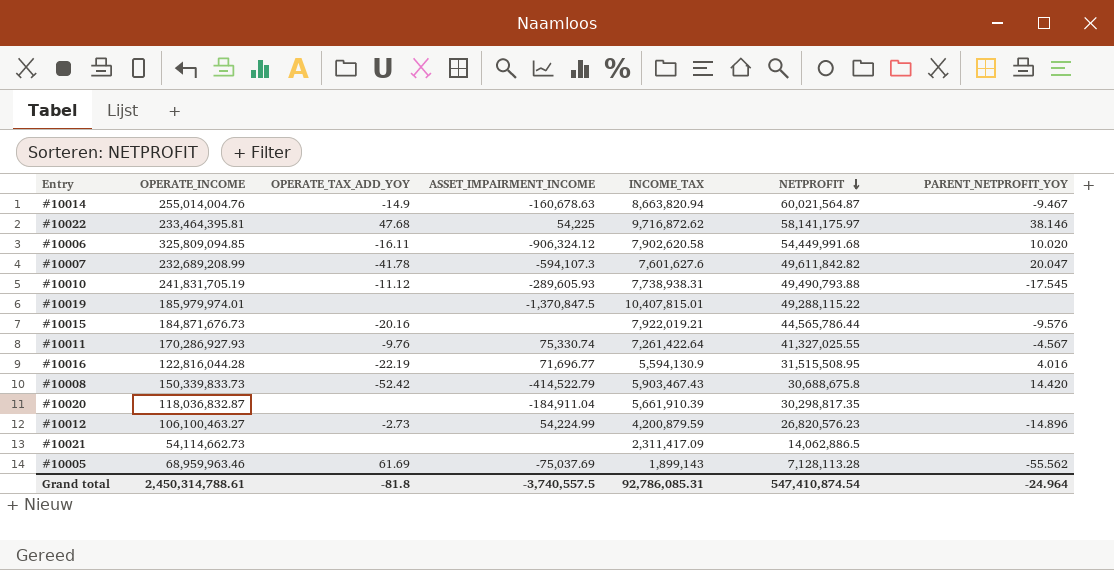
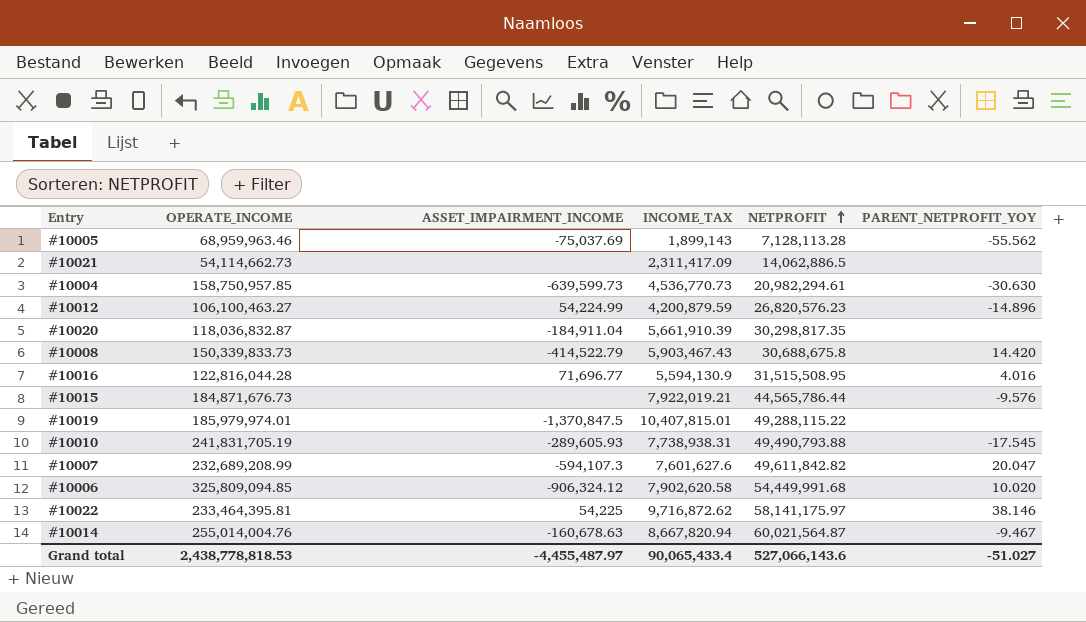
row order: NETPROFIT descending -> NETPROFIT ascending
column OPERATE_TAX_ADD_YOY | position: 3 -> none
row #10011: 170,286,927.93 | -9.76 | 75,330.74 | 7,261,422.64 | 41,327,025.55 | -4.567 -> none
row #10004: none -> 158,750,957.85 | -639,599.73 | 4,536,770.73 | 20,982,294.61 | -30.630
#10014 | INCOME_TAX: 8,663,820.94 -> 8,667,820.94
Grand total | OPERATE_INCOME: 2,450,314,788.61 -> 2,438,778,818.53
Grand total | ASSET_IMPAIRMENT_INCOME: -3,740,557.5 -> -4,455,487.97
Grand total | INCOME_TAX: 92,786,085.31 -> 90,065,433.4
Grand total | NETPROFIT: 547,410,874.54 -> 527,066,143.6
Grand total | PARENT_NETPROFIT_YOY: -24.964 -> -51.027

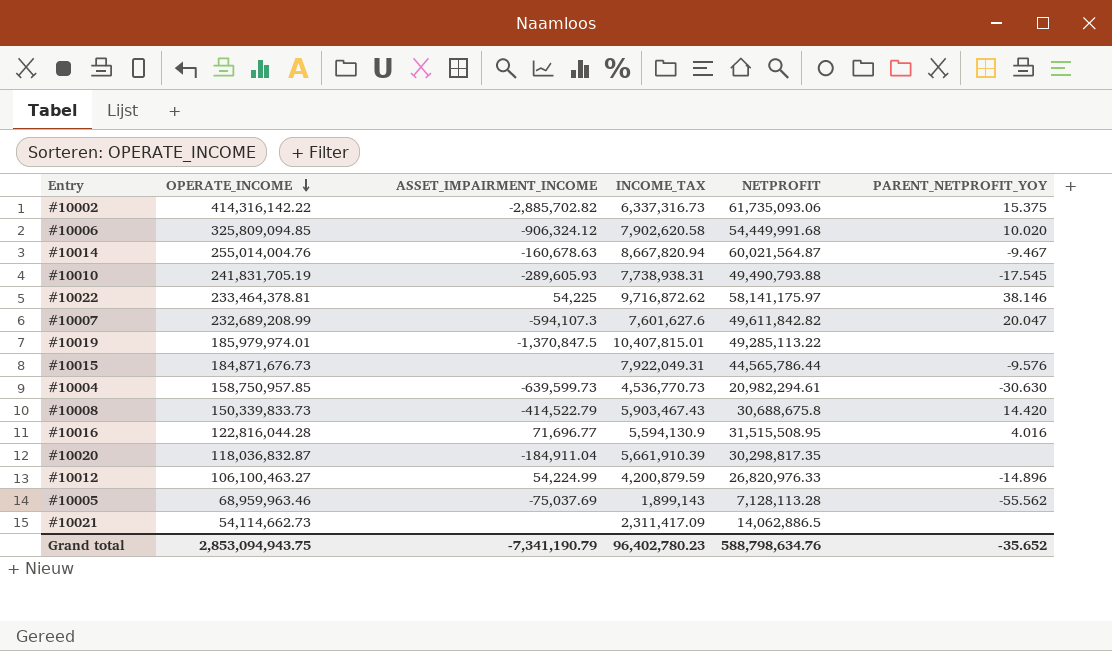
row order: NETPROFIT ascending -> OPERATE_INCOME descending
row #10002: none -> 414,316,142.22 | -2,885,702.82 | 6,337,316.73 | 61,735,093.06 | 15.375
#10022 | OPERATE_INCOME: 233,464,395.81 -> 233,464,378.81
#10019 | NETPROFIT: 49,288,115.22 -> 49,285,113.22
#10015 | INCOME_TAX: 7,922,019.21 -> 7,922,049.31
#10012 | NETPROFIT: 26,820,576.23 -> 26,820,976.33
Grand total | OPERATE_INCOME: 2,438,778,818.53 -> 2,853,094,943.75
Grand total | ASSET_IMPAIRMENT_INCOME: -4,455,487.97 -> -7,341,190.79
Grand total | INCOME_TAX: 90,065,433.4 -> 96,402,780.23
Grand total | NETPROFIT: 527,066,143.6 -> 588,798,634.76
Grand total | PARENT_NETPROFIT_YOY: -51.027 -> -35.652

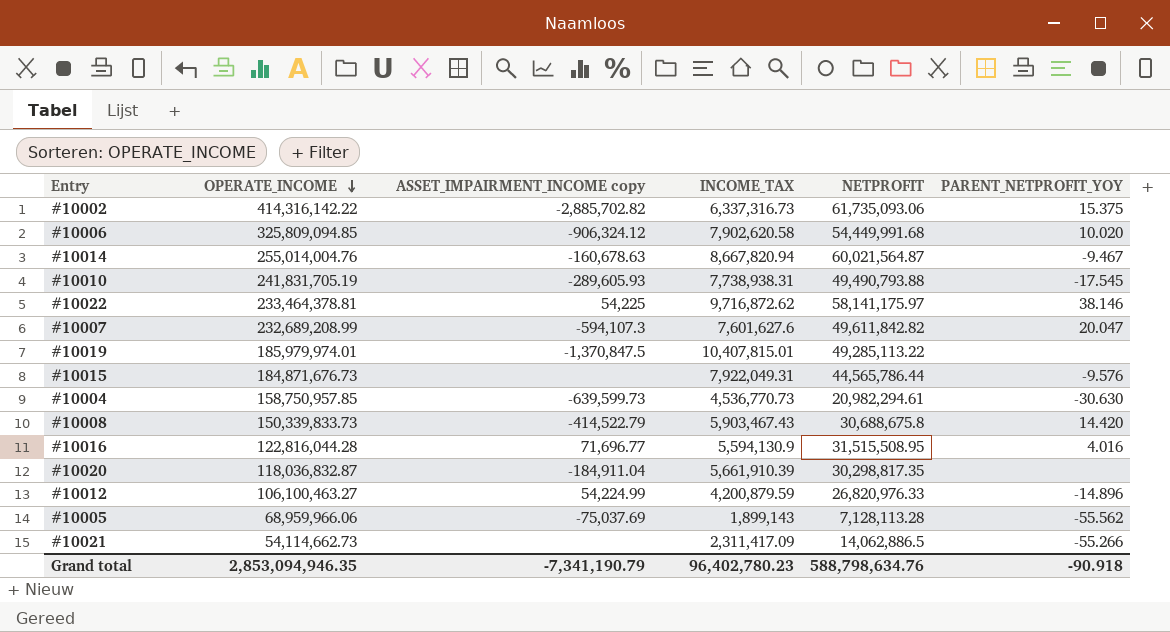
column name: ASSET_IMPAIRMENT_INCOME -> ASSET_IMPAIRMENT_INCOME copy
#10005 | OPERATE_INCOME: 68,959,963.46 -> 68,959,966.06
#10021 | PARENT_NETPROFIT_YOY: none -> -55.266
Grand total | OPERATE_INCOME: 2,853,094,943.75 -> 2,853,094,946.35
Grand total | PARENT_NETPROFIT_YOY: -35.652 -> -90.918

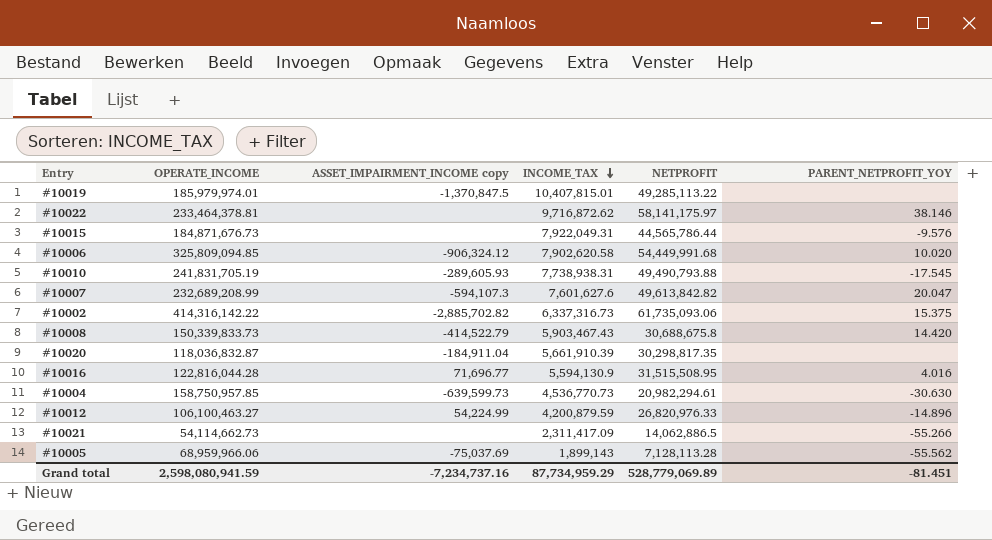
row order: OPERATE_INCOME descending -> INCOME_TAX descending
row #10014: 255,014,004.76 | -160,678.63 | 8,667,820.94 | 60,021,564.87 | -9.467 -> none
#10022 | ASSET_IMPAIRMENT_INCOME copy: 54,225 -> none
#10007 | NETPROFIT: 49,611,842.82 -> 49,613,842.82
Grand total | OPERATE_INCOME: 2,853,094,946.35 -> 2,598,080,941.59
Grand total | ASSET_IMPAIRMENT_INCOME copy: -7,341,190.79 -> -7,234,737.16
Grand total | INCOME_TAX: 96,402,780.23 -> 87,734,959.29
Grand total | NETPROFIT: 588,798,634.76 -> 528,779,069.89
Grand total | PARENT_NETPROFIT_YOY: -90.918 -> -81.451

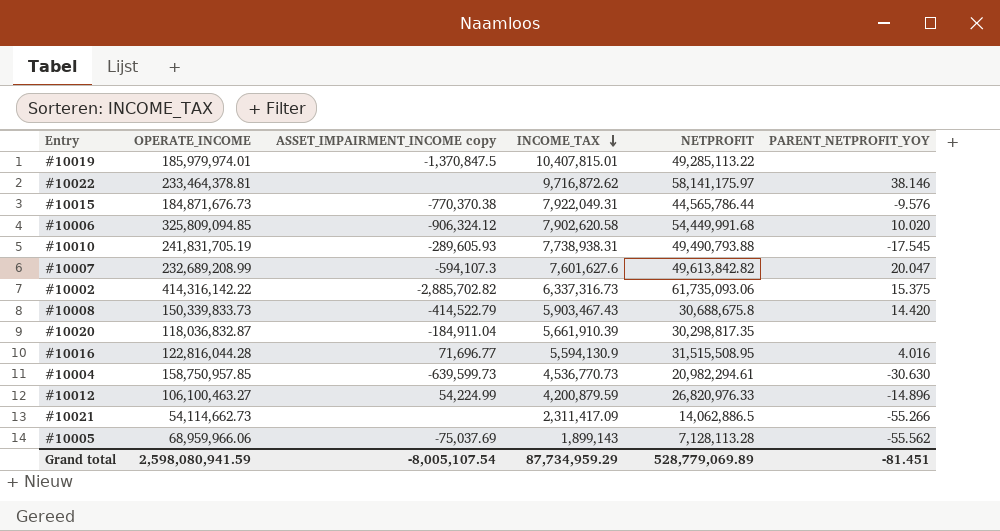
#10015 | ASSET_IMPAIRMENT_INCOME copy: none -> -770,370.38
Grand total | ASSET_IMPAIRMENT_INCOME copy: -7,234,737.16 -> -8,005,107.54

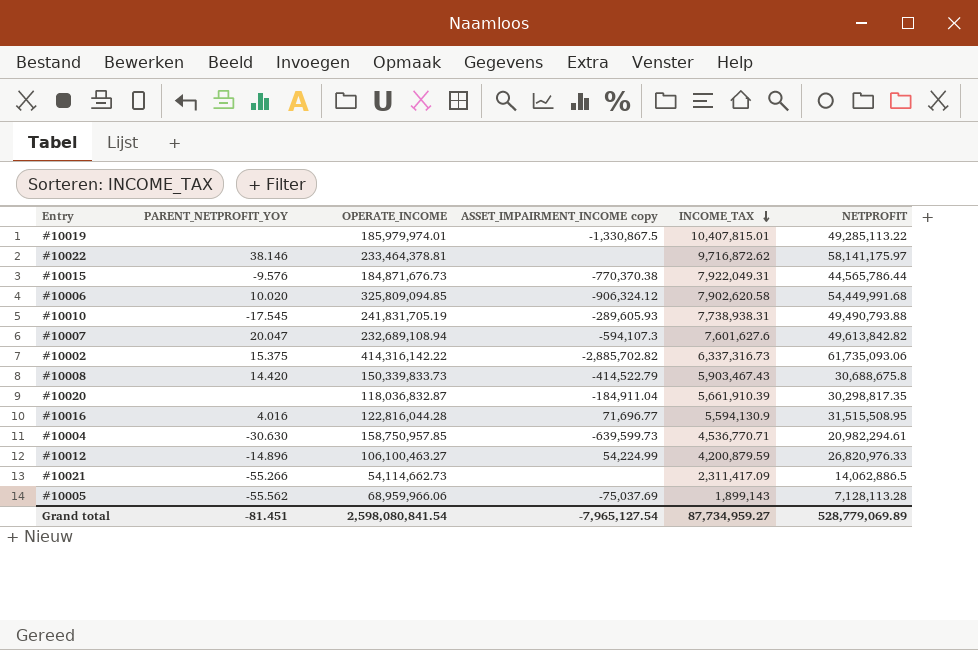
column PARENT_NETPROFIT_YOY | position: 6 -> 2
#10019 | ASSET_IMPAIRMENT_INCOME copy: -1,370,847.5 -> -1,330,867.5
#10007 | OPERATE_INCOME: 232,689,208.99 -> 232,689,108.94
#10004 | INCOME_TAX: 4,536,770.73 -> 4,536,770.71
Grand total | OPERATE_INCOME: 2,598,080,941.59 -> 2,598,080,841.54
Grand total | ASSET_IMPAIRMENT_INCOME copy: -8,005,107.54 -> -7,965,127.54
Grand total | INCOME_TAX: 87,734,959.29 -> 87,734,959.27

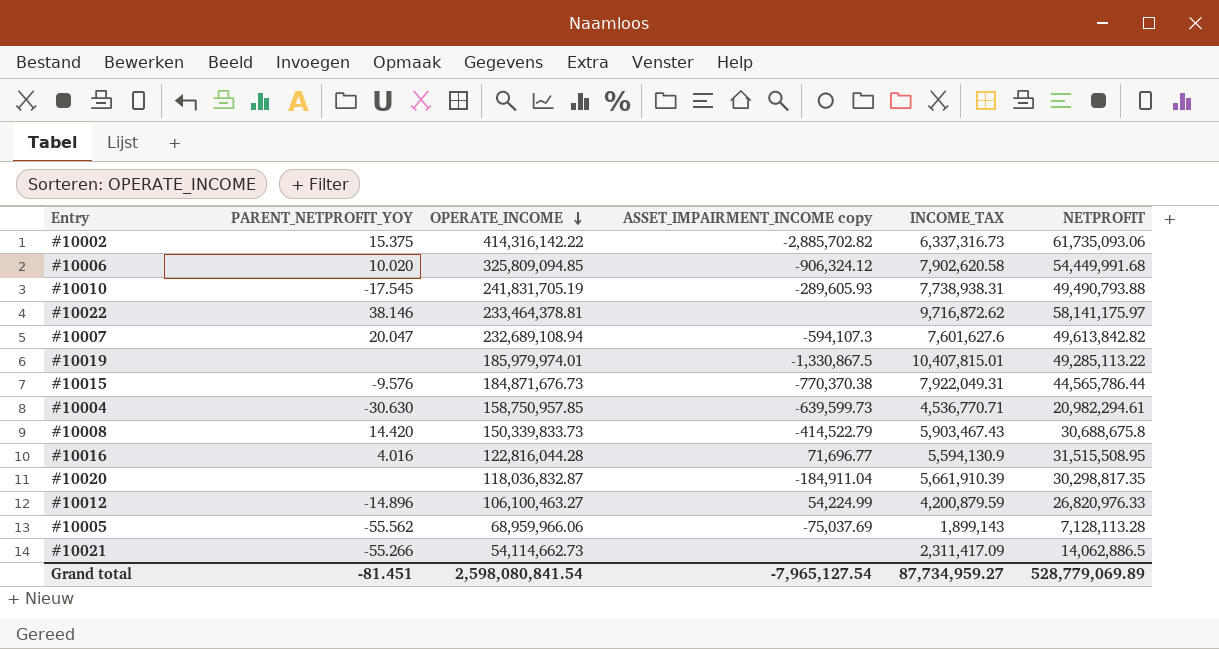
row order: INCOME_TAX descending -> OPERATE_INCOME descending

